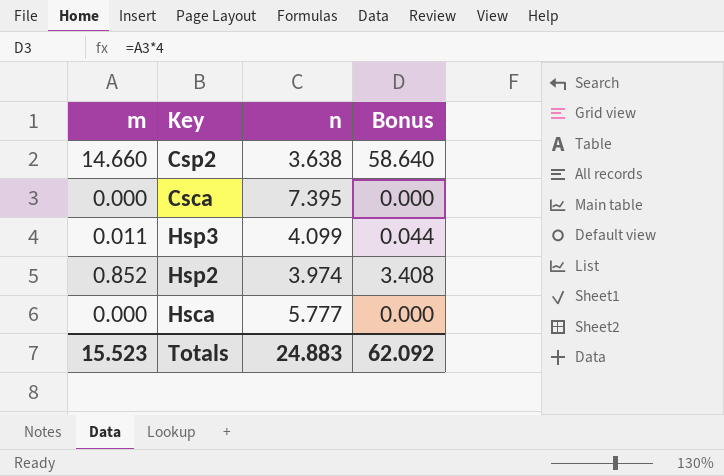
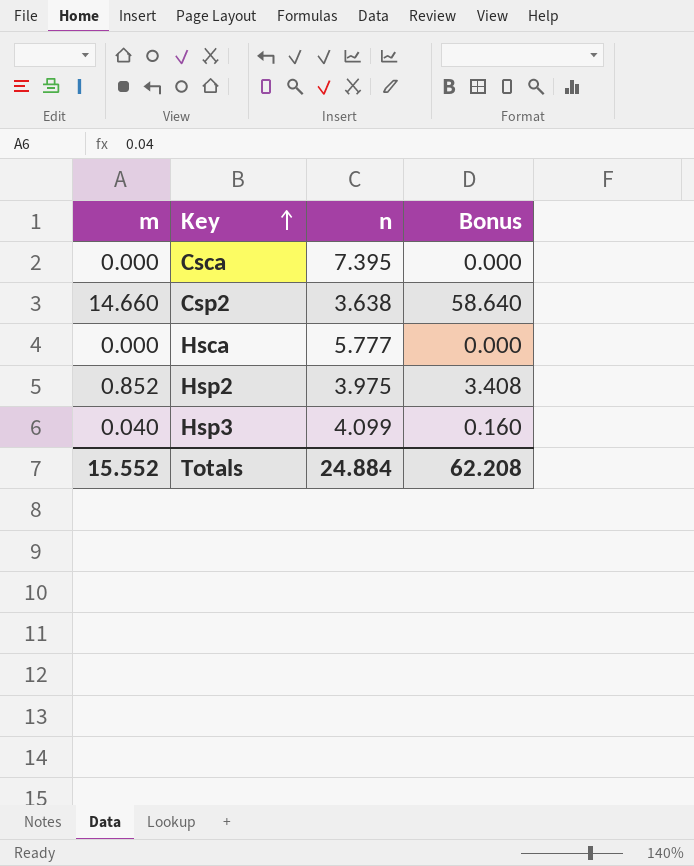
row order: none -> Key ascending
Hsp2 | n: 3.974 -> 3.975
Hsp3 | m: 0.011 -> 0.040
Hsp3 | Bonus: 0.044 -> 0.160
Totals | m: 15.523 -> 15.552
Totals | n: 24.883 -> 24.884
Totals | Bonus: 62.092 -> 62.208

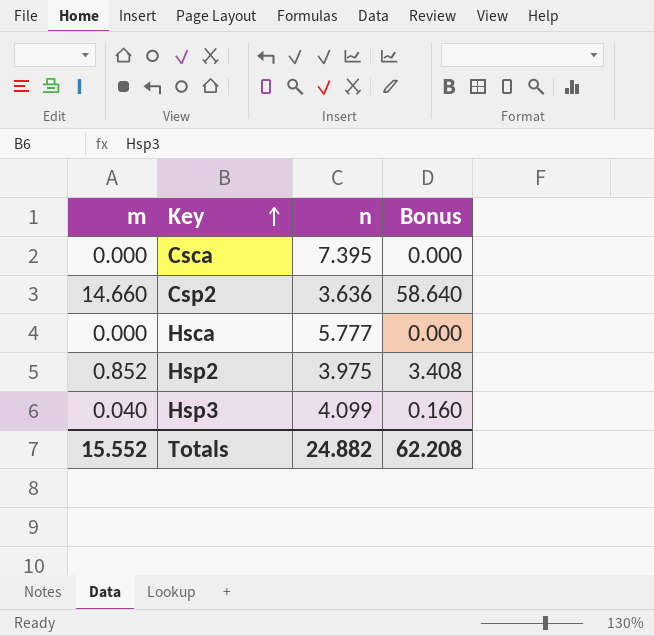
Csp2 | n: 3.638 -> 3.636
Totals | n: 24.884 -> 24.882

